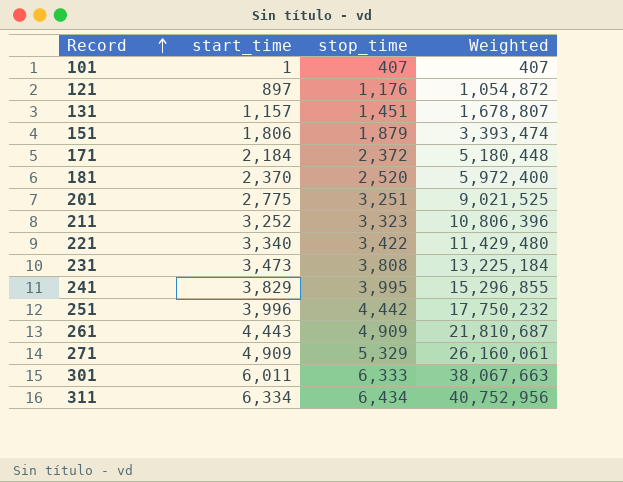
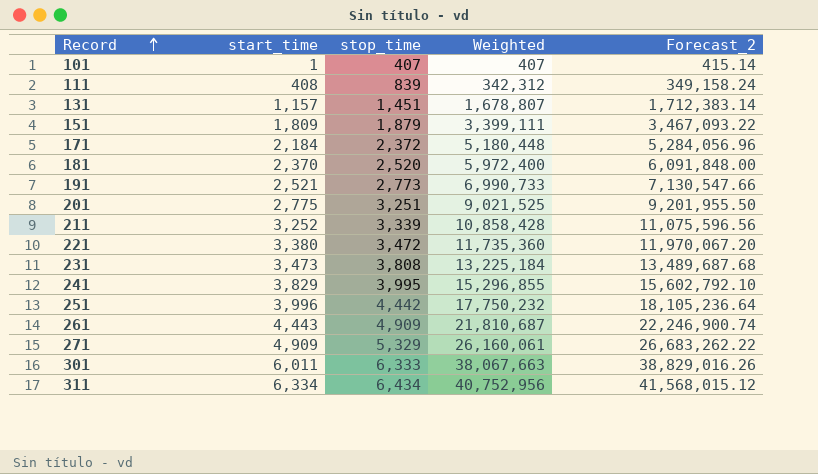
column Forecast_2 | formula: none -> [Weighted] * 1.02
row 121: 897 | 1,176 | 1,054,872 -> none
row 111: none -> 408 | 839 | 342,312 | 349,158.24
151 | start_time: 1,806 -> 1,809
151 | Weighted: 3,393,474 -> 3,399,111
row 191: none -> 2,521 | 2,773 | 6,990,733 | 7,130,547.66
211 | stop_time: 3,323 -> 3,339
211 | Weighted: 10,806,396 -> 10,858,428
221 | start_time: 3,340 -> 3,380
221 | stop_time: 3,422 -> 3,472
221 | Weighted: 11,429,480 -> 11,735,360

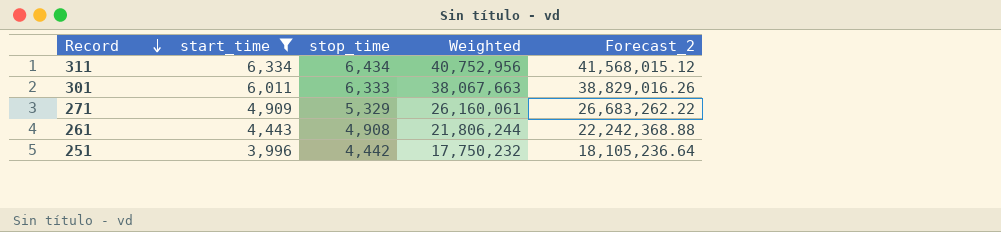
filter: none -> start_time >= 3,996
row order: Record ascending -> Record descending
261 | stop_time: 4,909 -> 4,908
261 | Weighted: 21,810,687 -> 21,806,244
261 | Forecast_2: 22,246,900.74 -> 22,242,368.88

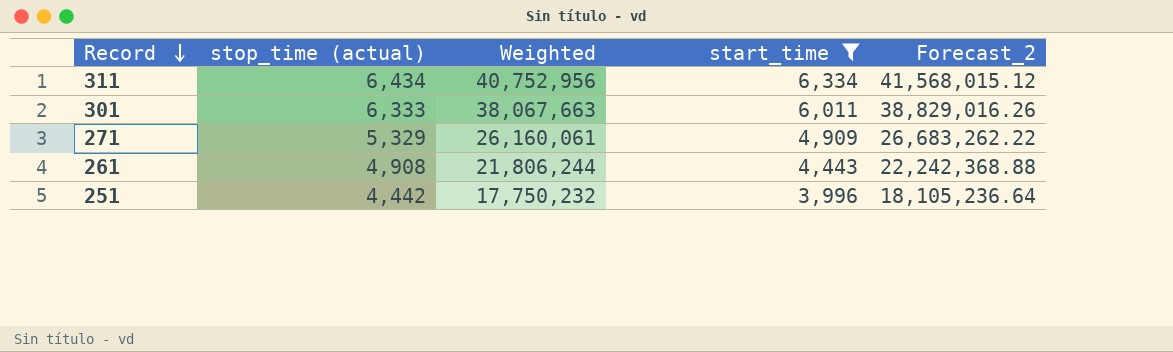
column name: stop_time -> stop_time (actual)
column start_time | position: 2 -> 4

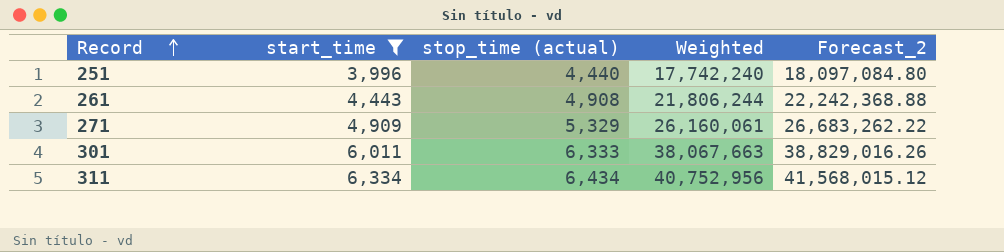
row order: Record descending -> Record ascending
column start_time | position: 4 -> 2
251 | stop_time (actual): 4,442 -> 4,440
251 | Weighted: 17,750,232 -> 17,742,240
251 | Forecast_2: 18,105,236.64 -> 18,097,084.80

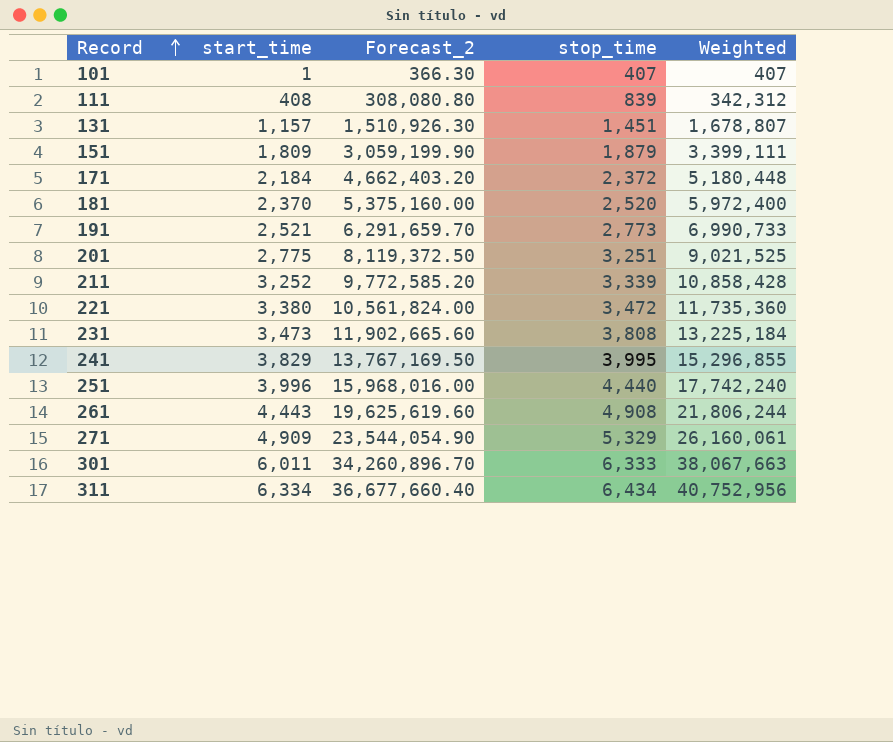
filter: start_time >= 3,996 -> none
column Forecast_2 | formula: [Weighted] * 1.02 -> [Weighted] * 0.9
column Forecast_2 | position: 5 -> 3
column name: stop_time (actual) -> stop_time

